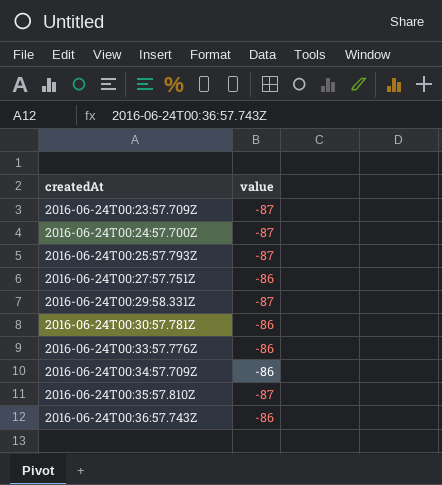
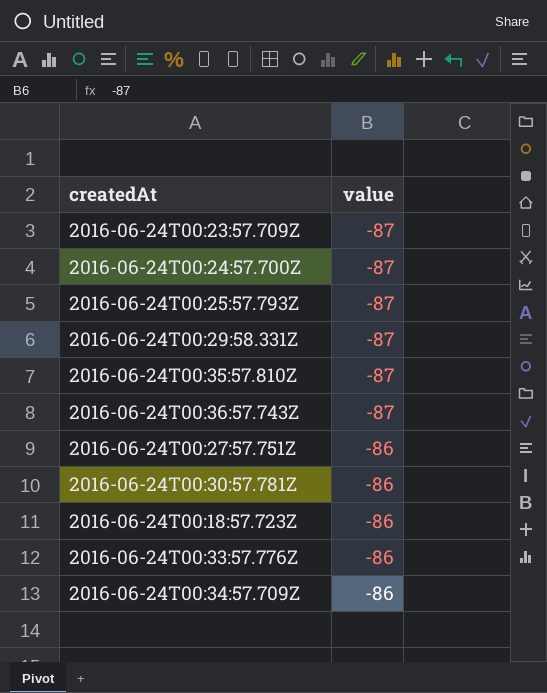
row order: createdAt ascending -> value ascending
2016-06-24T00:36:57.743Z | value: -86 -> -87
row 2016-06-24T00:18:57.723Z: none -> -86

